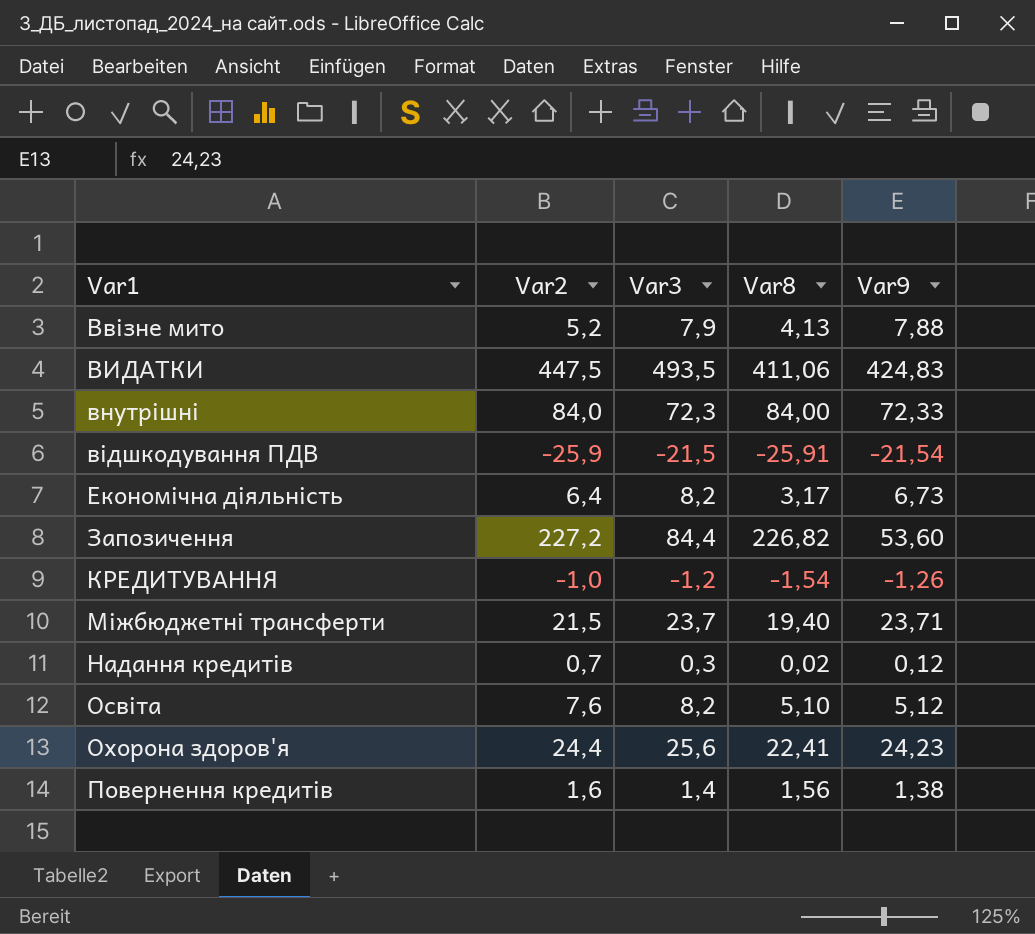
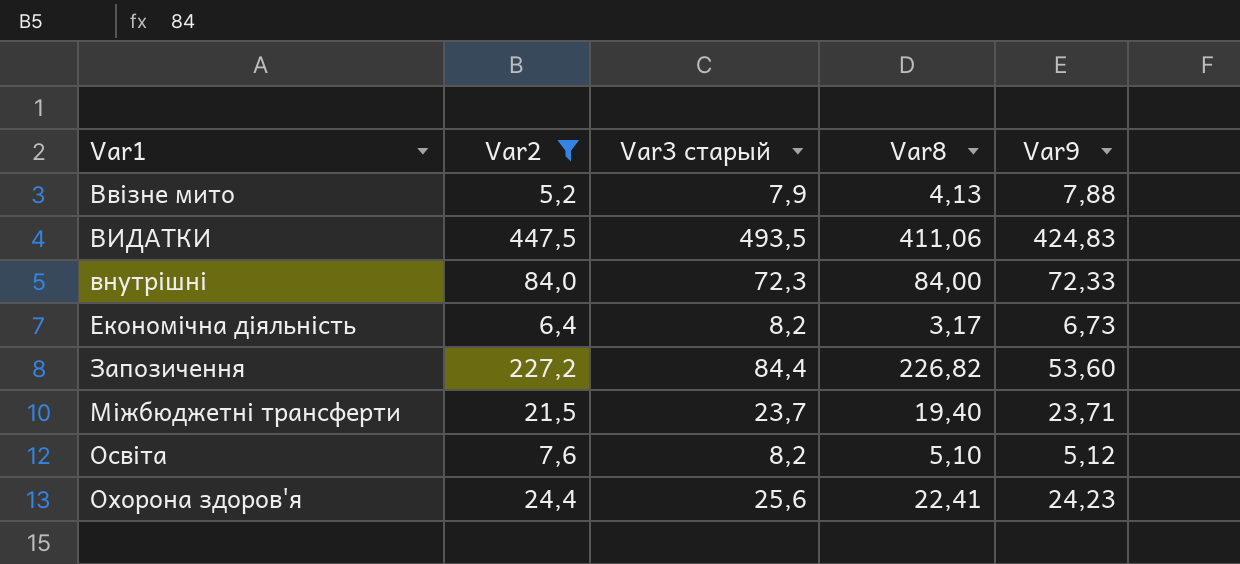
filter: none -> Var2 >= 5,2
column name: Var3 -> Var3 старый

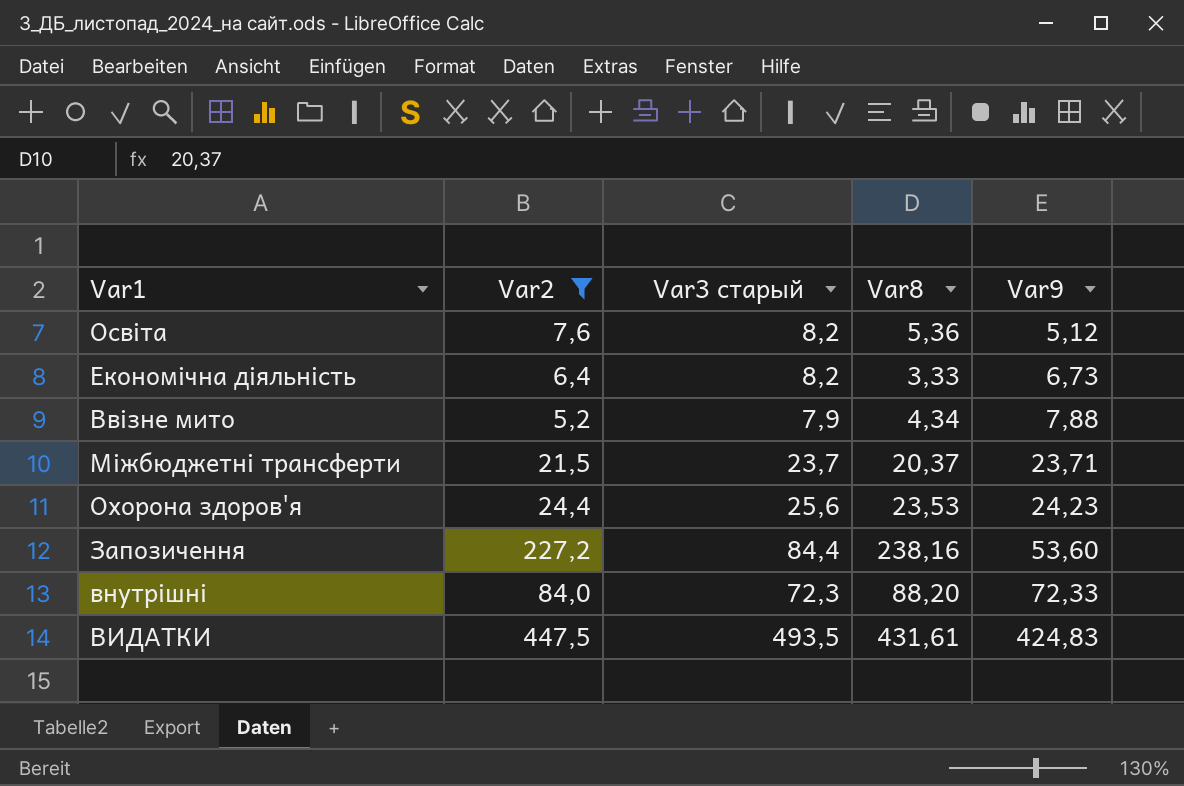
row order: Var1 ascending -> Var9 ascending
Освіта | Var8: 5,10 -> 5,36
Економічна діяльність | Var8: 3,17 -> 3,33
Ввізне мито | Var8: 4,13 -> 4,34
Міжбюджетні трансферти | Var8: 19,40 -> 20,37
Охорона здоров'я | Var8: 22,41 -> 23,53
Запозичення | Var8: 226,82 -> 238,16
внутрішні | Var8: 84,00 -> 88,20
ВИДАТКИ | Var8: 411,06 -> 431,61

